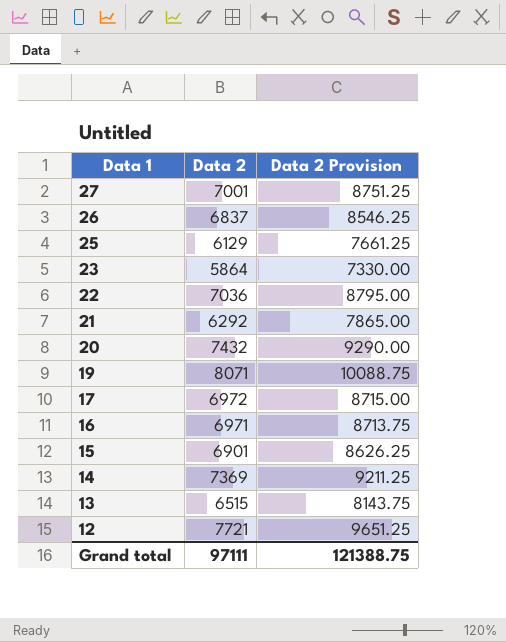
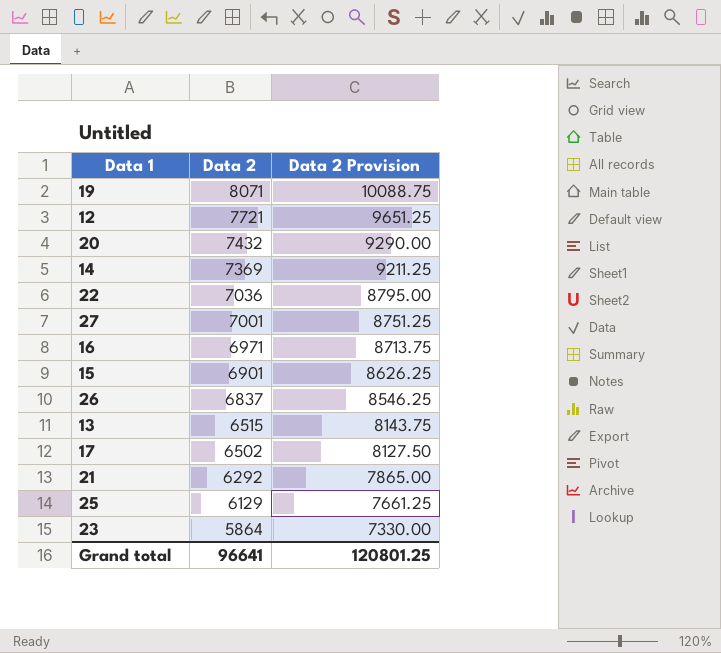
row order: Data 1 descending -> Data 2 descending
17 | Data 2: 6972 -> 6502
17 | Data 2 Provision: 8715.00 -> 8127.50
Grand total | Data 2: 97111 -> 96641
Grand total | Data 2 Provision: 121388.75 -> 120801.25

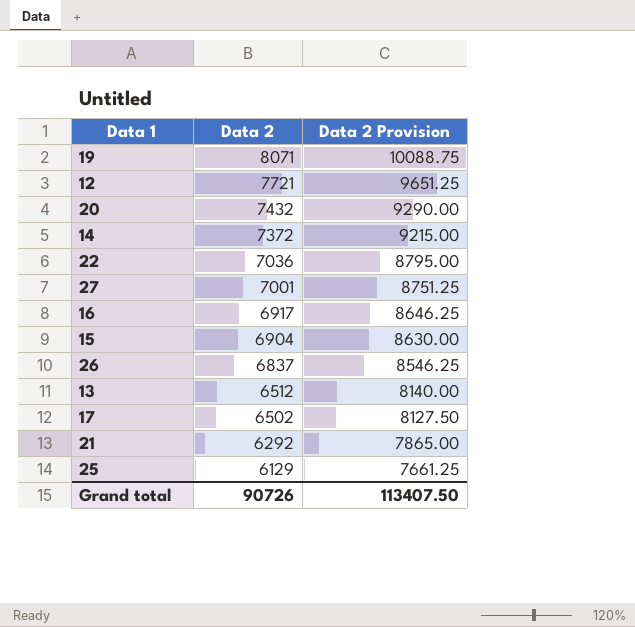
row 23: 5864 | 7330.00 -> none
14 | Data 2: 7369 -> 7372
14 | Data 2 Provision: 9211.25 -> 9215.00
16 | Data 2: 6971 -> 6917
16 | Data 2 Provision: 8713.75 -> 8646.25
15 | Data 2: 6901 -> 6904
15 | Data 2 Provision: 8626.25 -> 8630.00
13 | Data 2: 6515 -> 6512
13 | Data 2 Provision: 8143.75 -> 8140.00
Grand total | Data 2: 96641 -> 90726
Grand total | Data 2 Provision: 120801.25 -> 113407.50

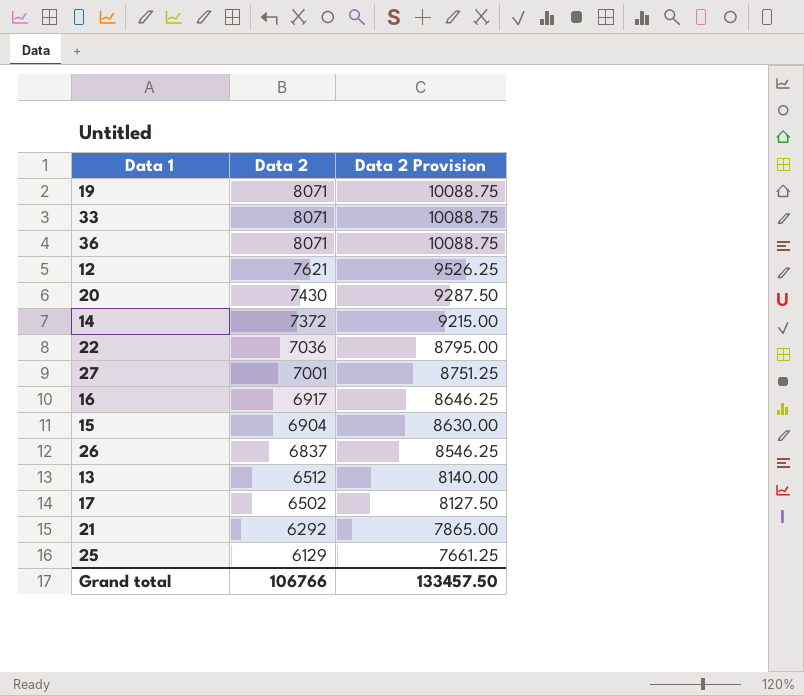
row 33: none -> 8071 | 10088.75
row 36: none -> 8071 | 10088.75
12 | Data 2: 7721 -> 7621
12 | Data 2 Provision: 9651.25 -> 9526.25
20 | Data 2: 7432 -> 7430
20 | Data 2 Provision: 9290.00 -> 9287.50
Grand total | Data 2: 90726 -> 106766
Grand total | Data 2 Provision: 113407.50 -> 133457.50

